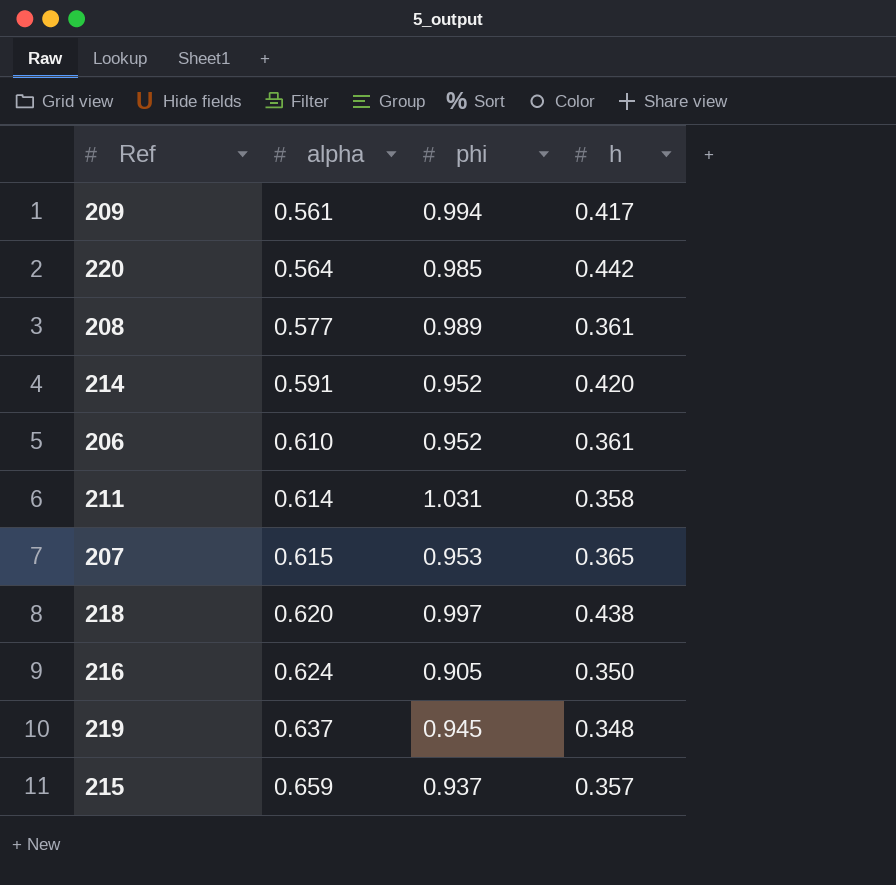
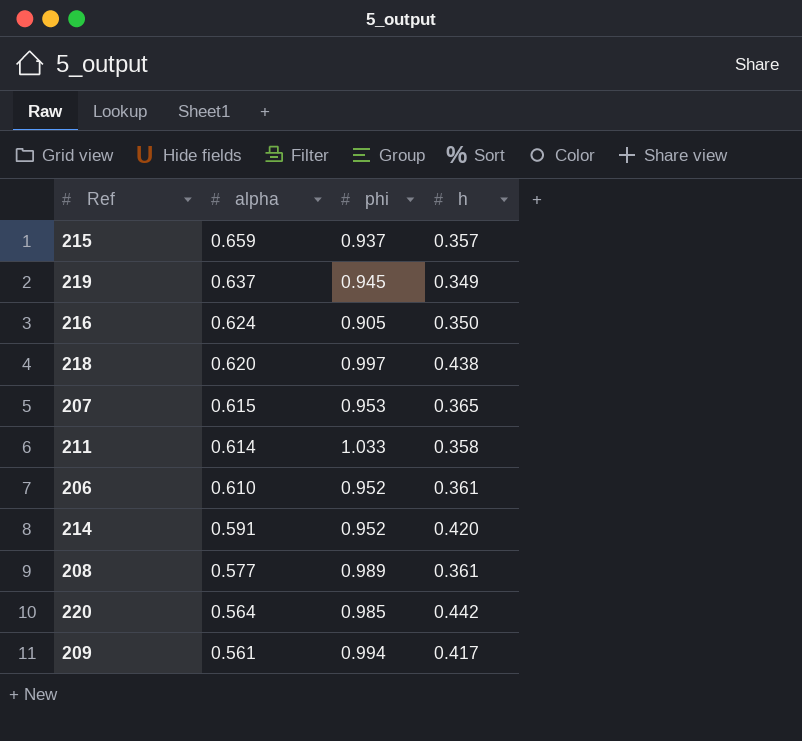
row order: alpha ascending -> alpha descending
219 | h: 0.348 -> 0.349
211 | phi: 1.031 -> 1.033

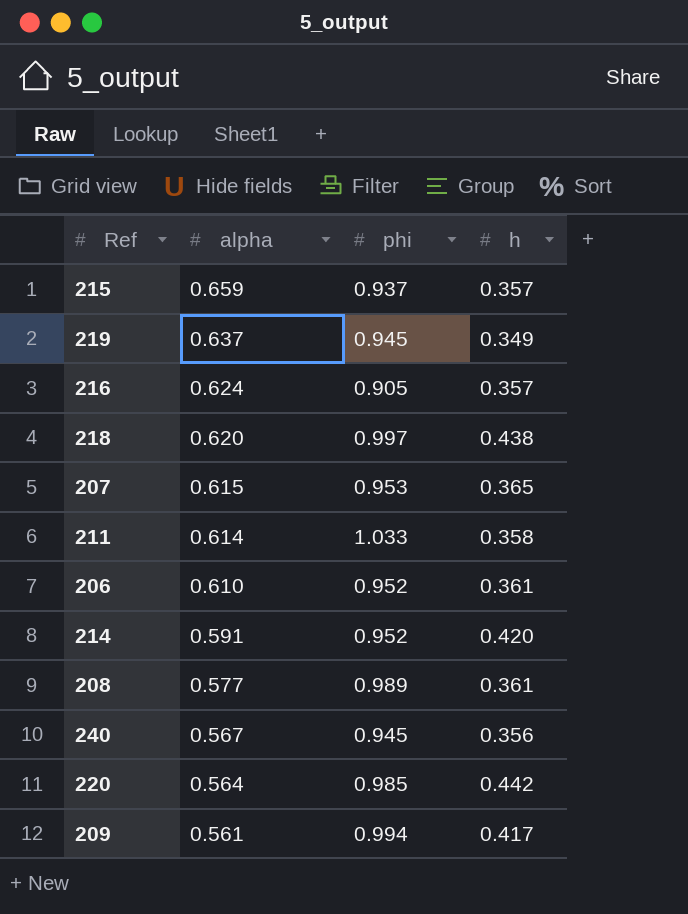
216 | h: 0.350 -> 0.357
row 240: none -> 0.567 | 0.945 | 0.356

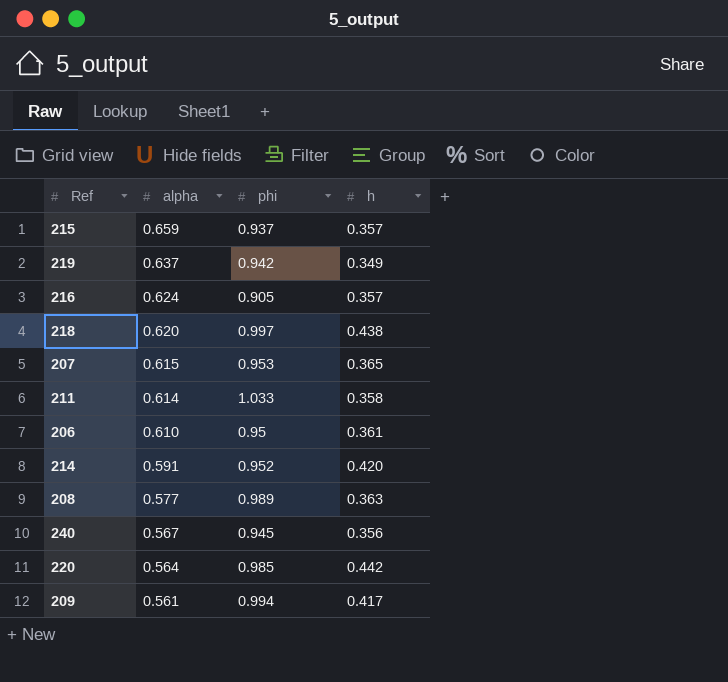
219 | phi: 0.945 -> 0.942
206 | phi: 0.952 -> 0.95
208 | h: 0.361 -> 0.363

